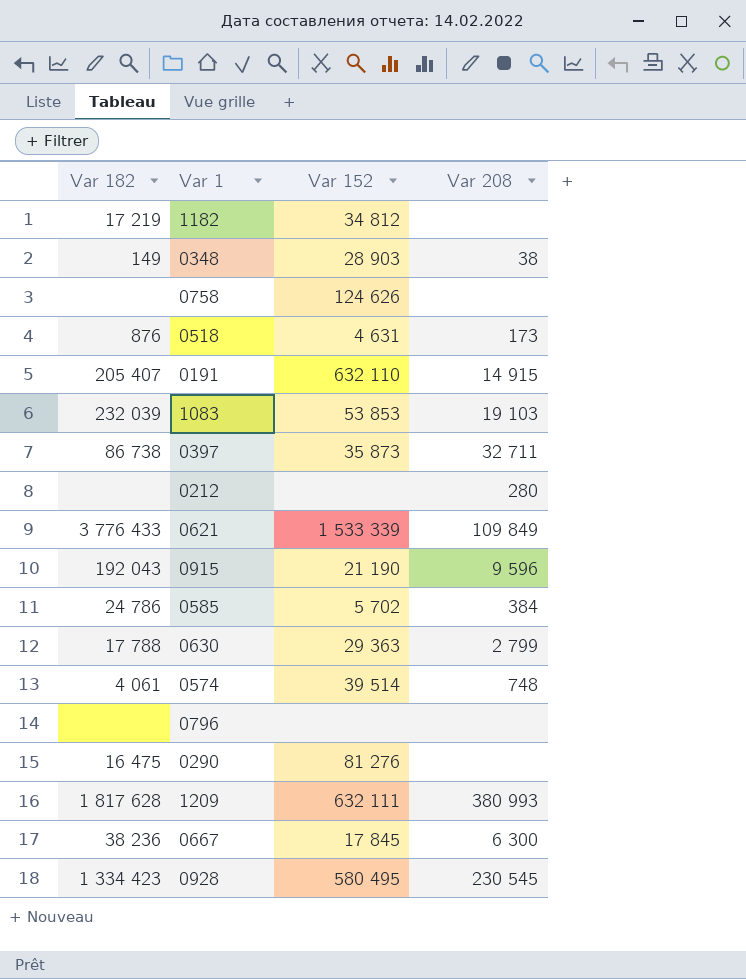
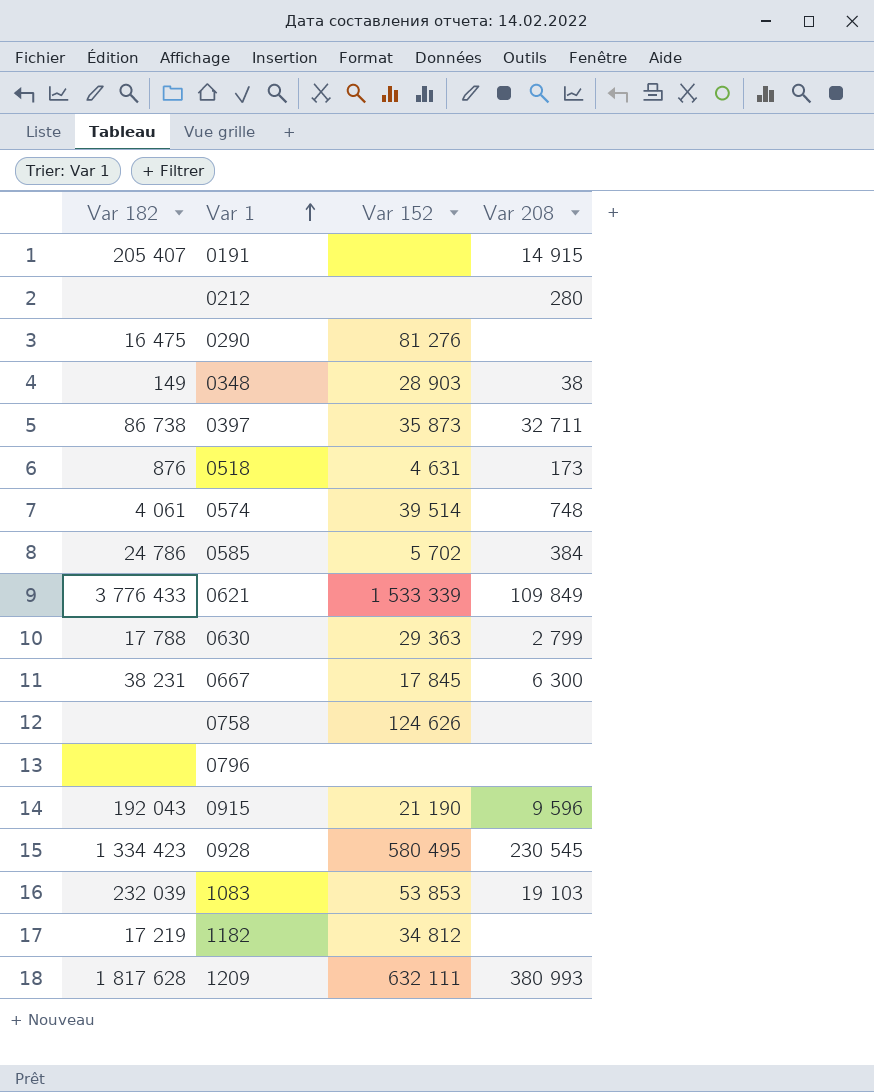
row order: none -> Var 1 ascending
0191 | Var 152: 632 110 -> none
0667 | Var 182: 38 236 -> 38 231

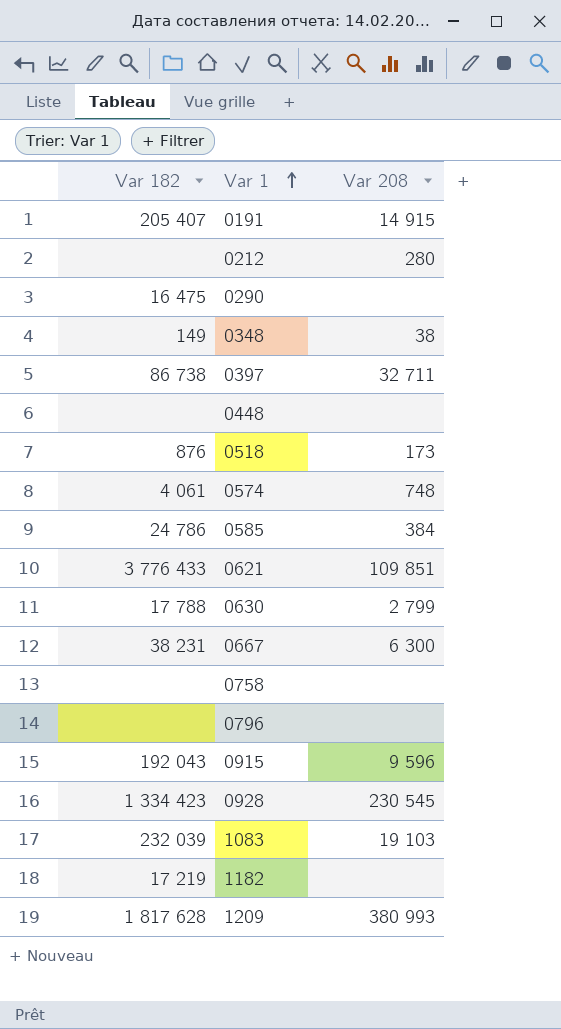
column Var 152 | position: 3 -> none
row 0448: none -> none | none
0621 | Var 208: 109 849 -> 109 851

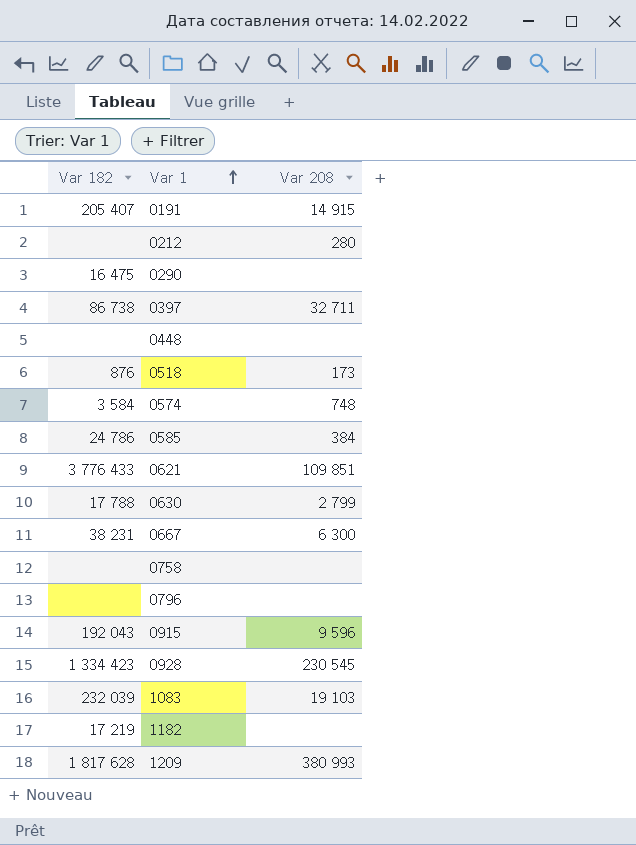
row 0348: 149 | 38 -> none
0574 | Var 182: 4 061 -> 3 584

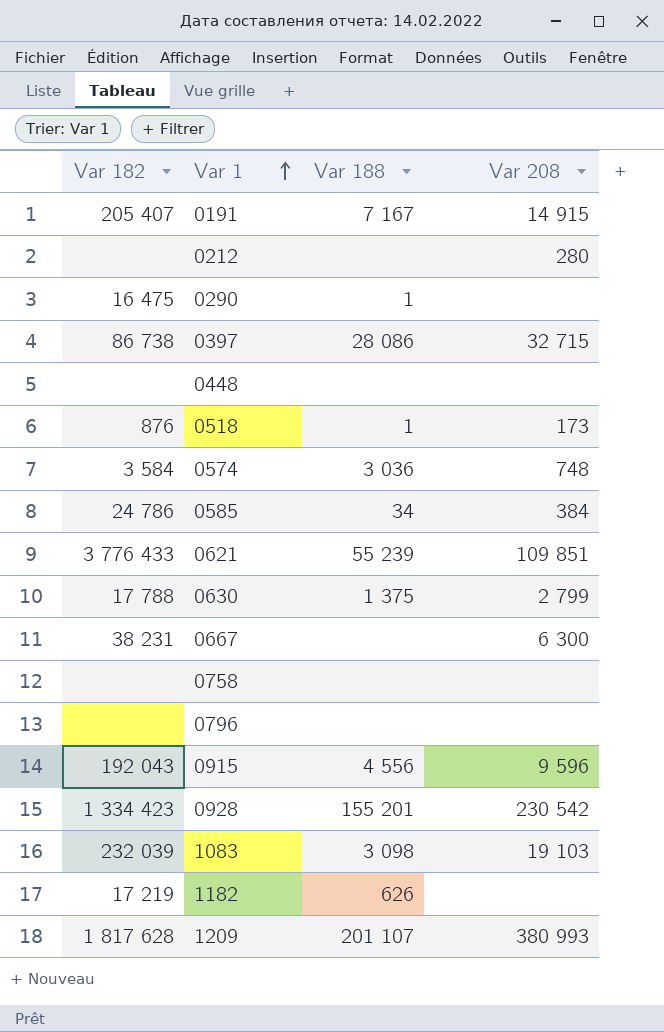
column Var 188 | position: none -> 3
0397 | Var 208: 32 711 -> 32 715
0928 | Var 208: 230 545 -> 230 542

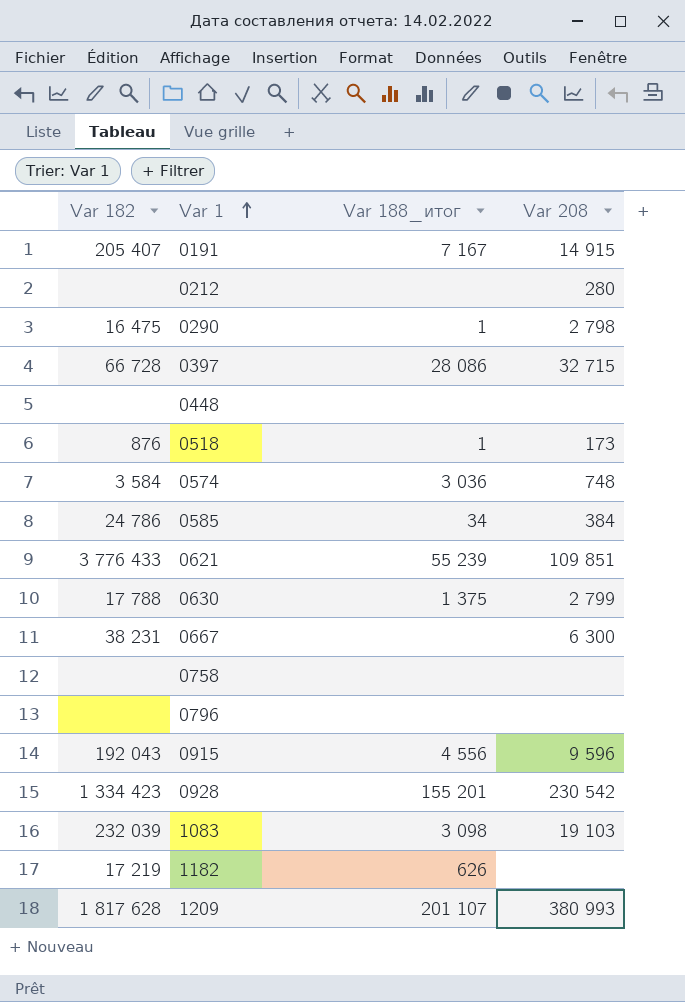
column name: Var 188 -> Var 188_итог
0290 | Var 208: none -> 2 798
0397 | Var 182: 86 738 -> 66 728

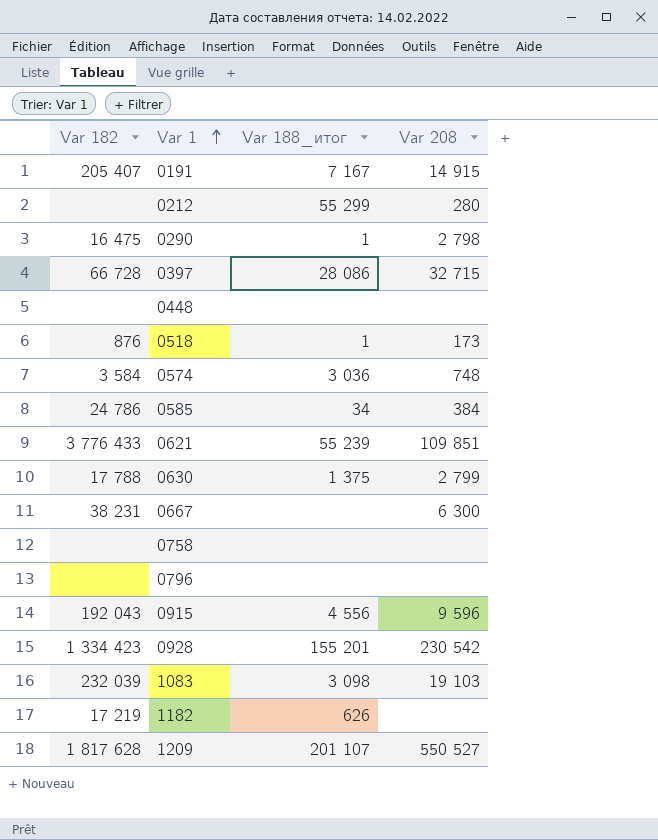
0212 | Var 188_итог: none -> 55 299
1209 | Var 208: 380 993 -> 550 527

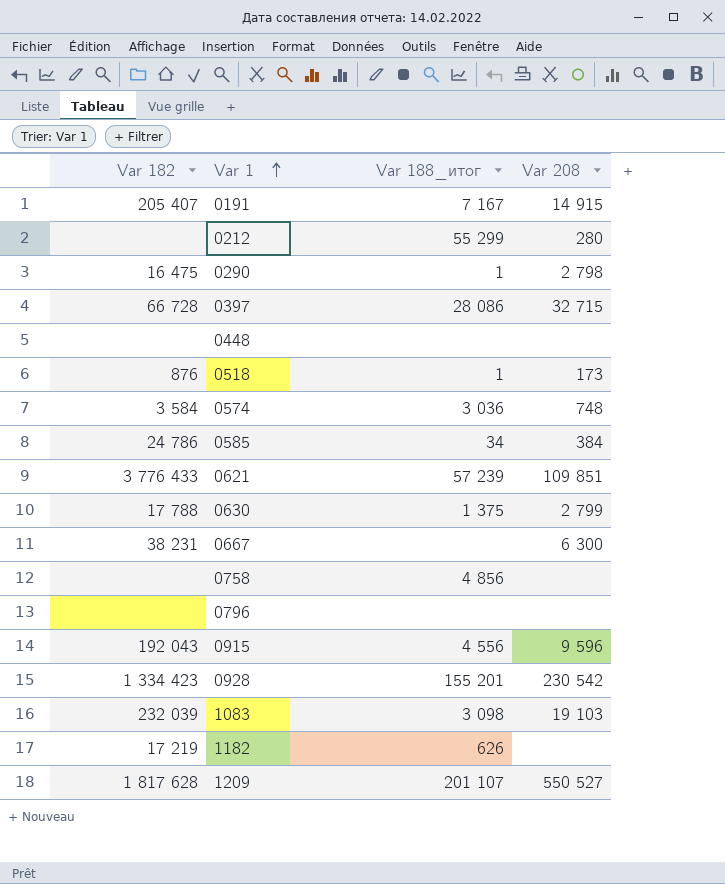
0621 | Var 188_итог: 55 239 -> 57 239
0758 | Var 188_итог: none -> 4 856

